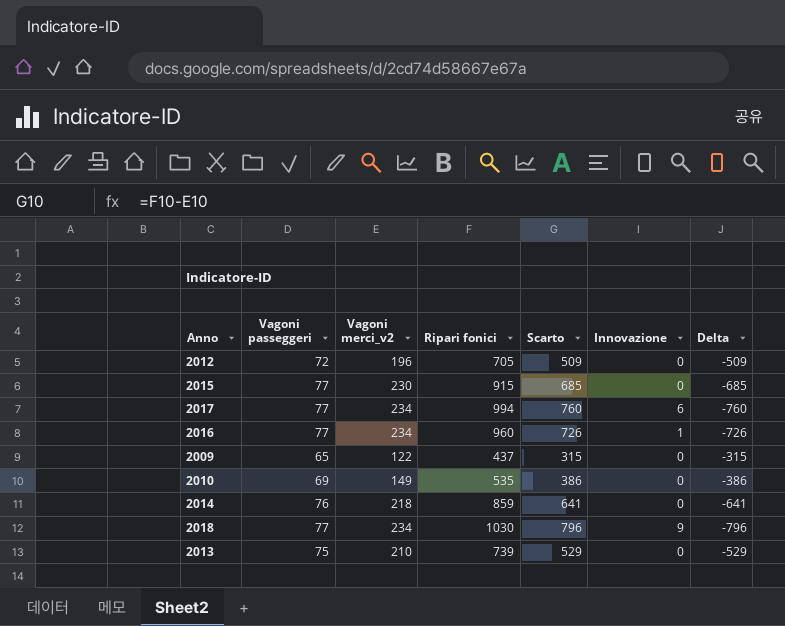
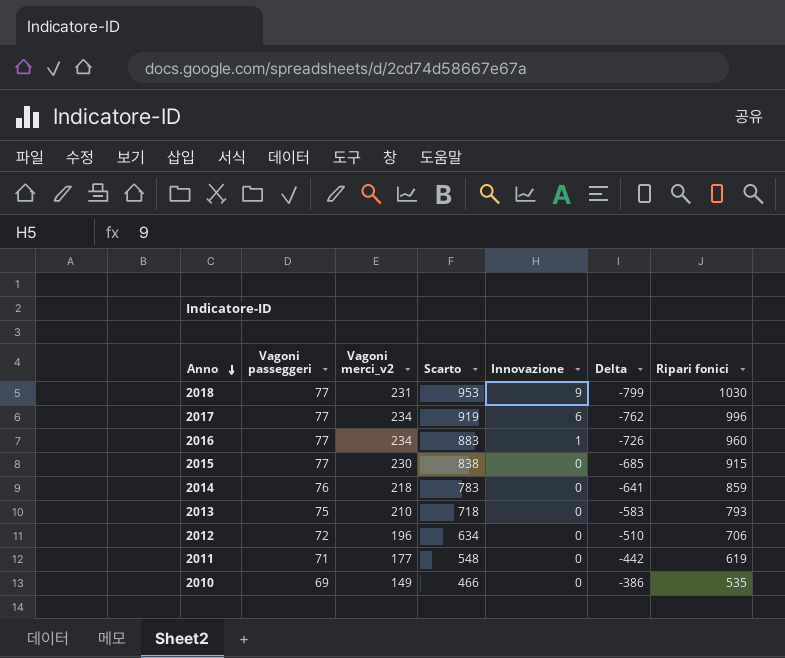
row order: none -> Anno descending
column Scarto | formula: [Ripari fonici] - [Vagoni merci_v2] -> [Ripari fonici] - [Vagoni passeggeri]
column Ripari fonici | position: 4 -> 7
row 2009: 65 | 122 | 437 | 315 | 0 | -315 -> none
2018 | Vagoni merci_v2: 234 -> 231
2018 | Delta: -796 -> -799
2017 | Delta: -760 -> -762
2017 | Ripari fonici: 994 -> 996
2013 | Delta: -529 -> -583
2013 | Ripari fonici: 739 -> 793
2012 | Delta: -509 -> -510
2012 | Ripari fonici: 705 -> 706
row 2011: none -> 71 | 177 | 548 | 0 | -442 | 619

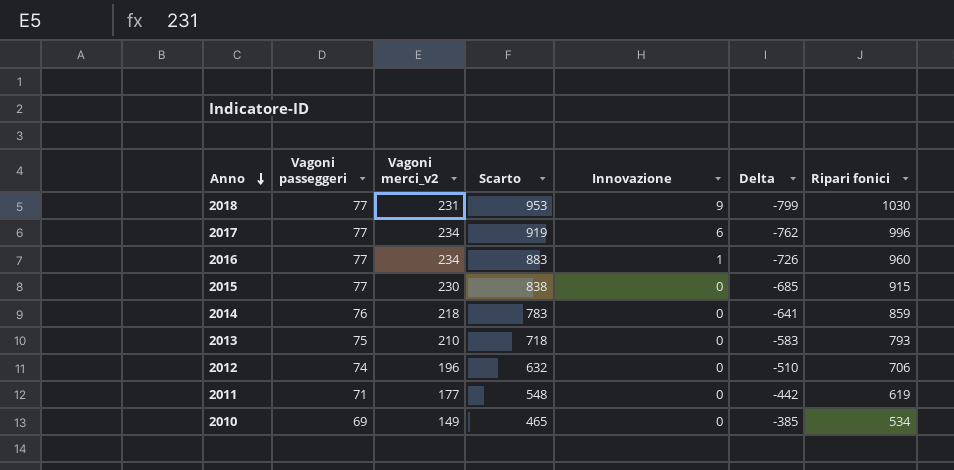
2012 | Vagoni passeggeri: 72 -> 74
2012 | Scarto: 634 -> 632
2010 | Scarto: 466 -> 465
2010 | Delta: -386 -> -385
2010 | Ripari fonici: 535 -> 534

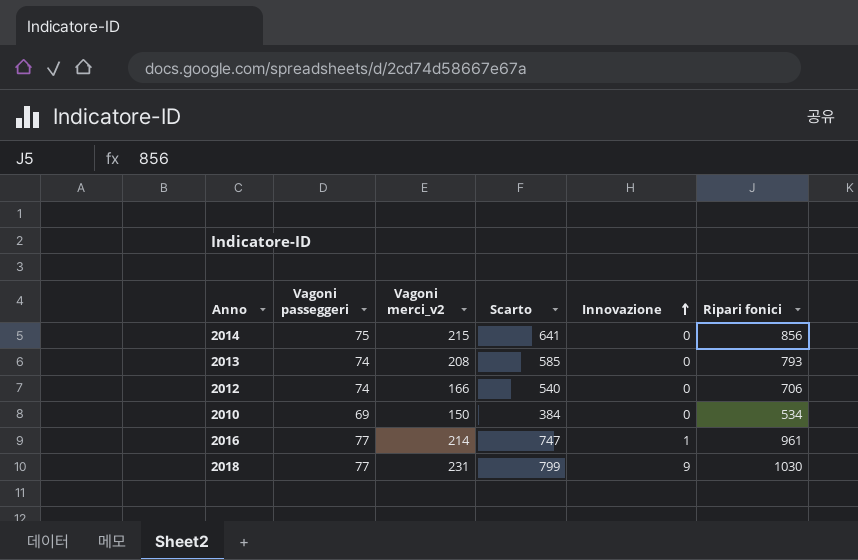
row order: Anno descending -> Innovazione ascending
column Delta | formula: [Vagoni merci_v2] - [Ripari fonici] -> none
column Scarto | formula: [Ripari fonici] - [Vagoni passeggeri] -> [Ripari fonici] - [Vagoni merci_v2]
row 2017: 77 | 234 | 919 | 6 | -762 | 996 -> none
row 2015: 77 | 230 | 838 | 0 | -685 | 915 -> none
row 2011: 71 | 177 | 548 | 0 | -442 | 619 -> none
2014 | Vagoni passeggeri: 76 -> 75
2014 | Vagoni merci_v2: 218 -> 215
2014 | Ripari fonici: 859 -> 856
2013 | Vagoni passeggeri: 75 -> 74
2013 | Vagoni merci_v2: 210 -> 208
2012 | Vagoni merci_v2: 196 -> 166
2010 | Vagoni merci_v2: 149 -> 150
2016 | Vagoni merci_v2: 234 -> 214
2016 | Ripari fonici: 960 -> 961

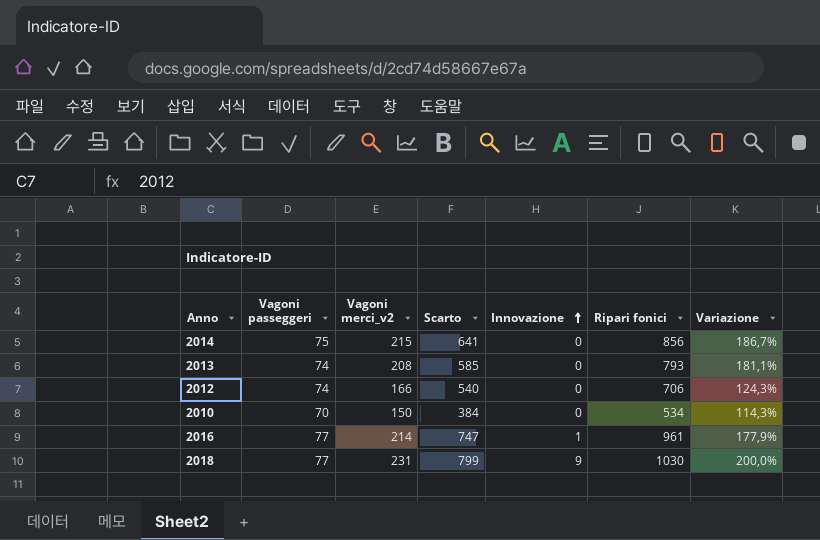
column Variazione | formula: none -> ([Vagoni merci_v2] - [Vagoni passeggeri]) / [Vagoni passeggeri]
2010 | Vagoni passeggeri: 69 -> 70

